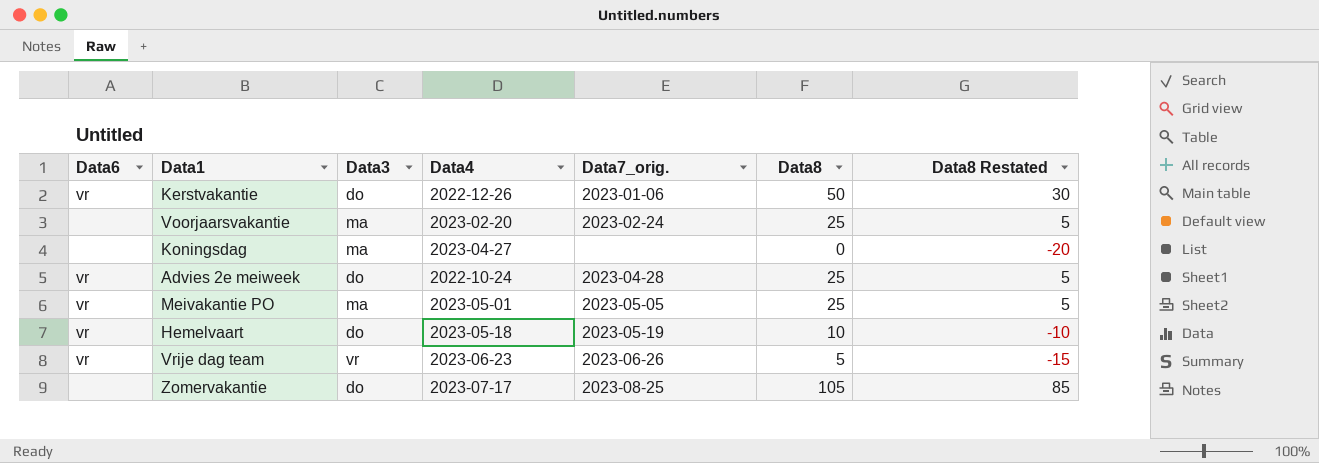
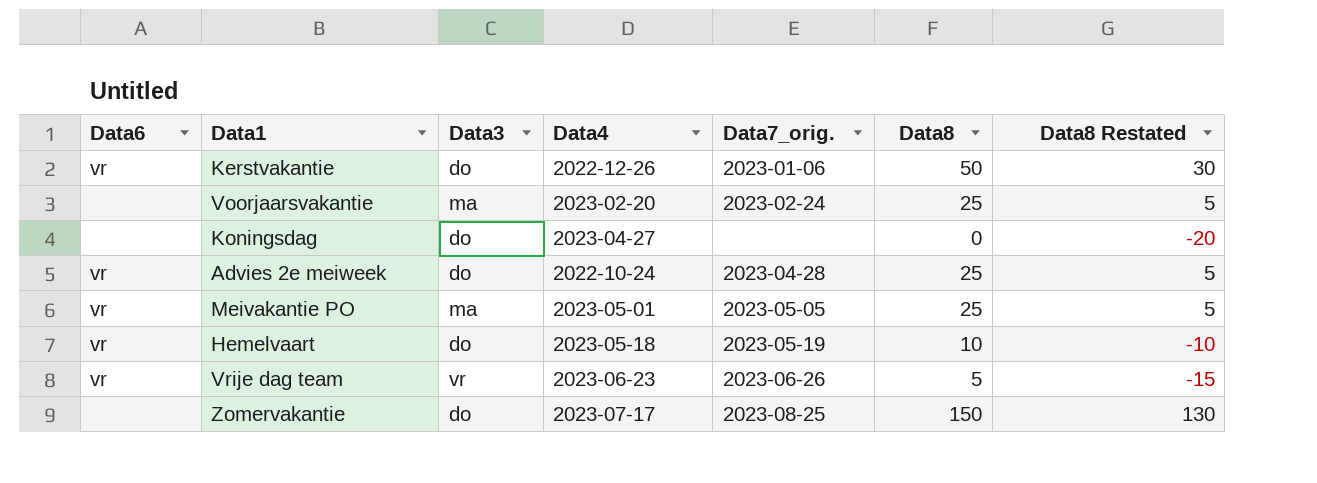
Koningsdag | Data3: ma -> do
Zomervakantie | Data8: 105 -> 150
Zomervakantie | Data8 Restated: 85 -> 130

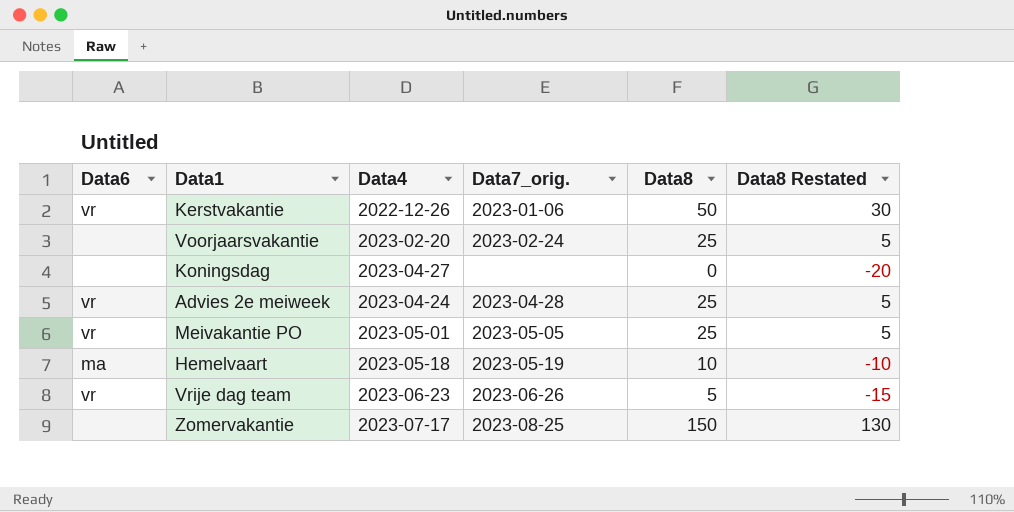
column Data3 | position: 3 -> none
Advies 2e meiweek | Data4: 2022-10-24 -> 2023-04-24
Hemelvaart | Data6: vr -> ma

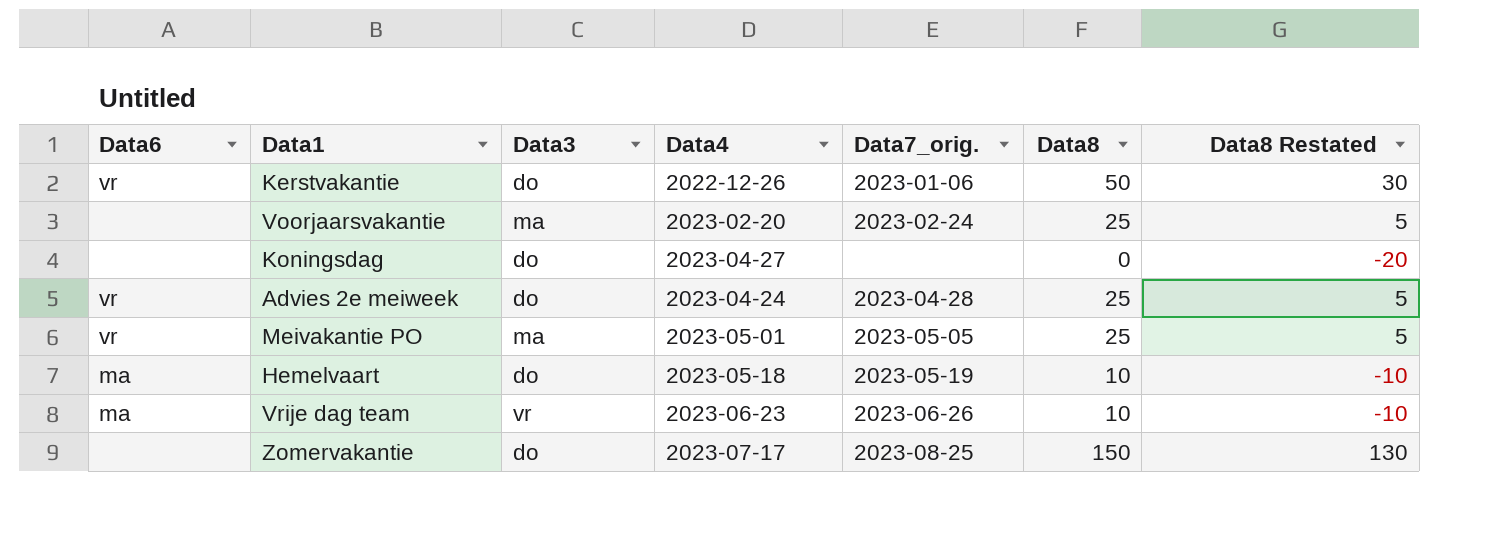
column Data3 | position: none -> 3
Vrije dag team | Data6: vr -> ma
Vrije dag team | Data8: 5 -> 10
Vrije dag team | Data8 Restated: -15 -> -10

